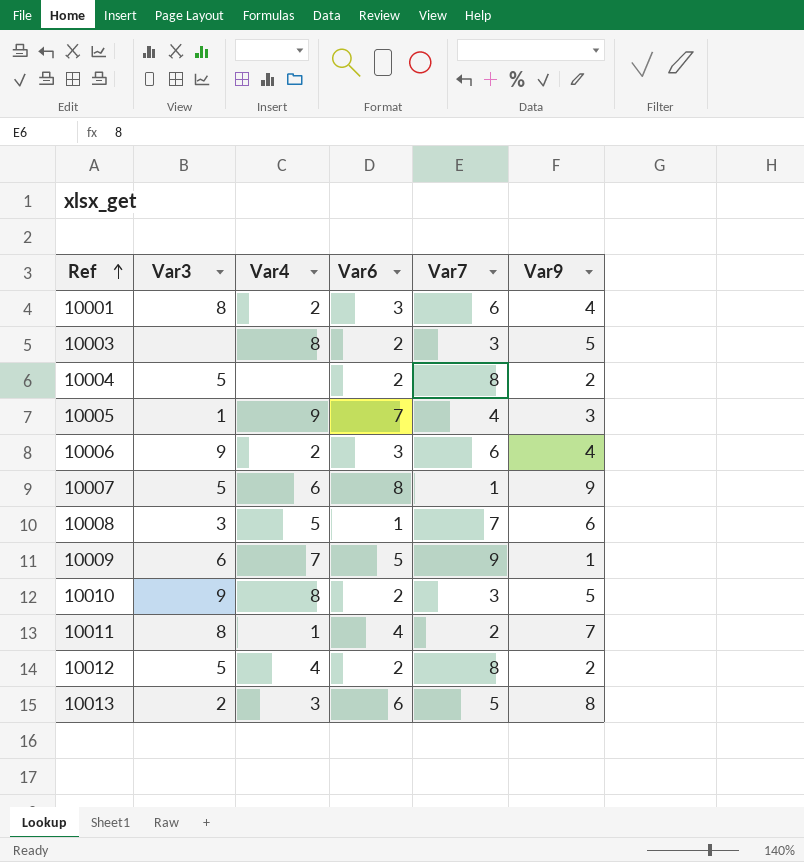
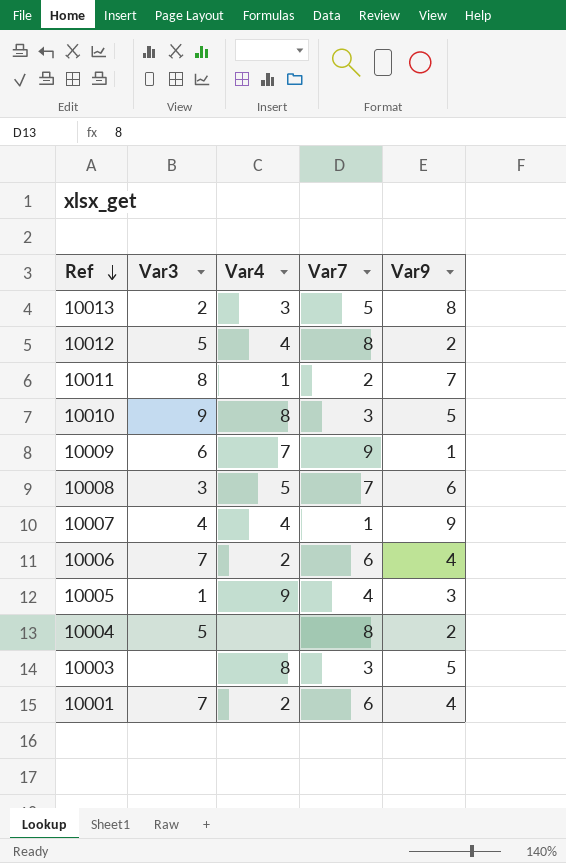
row order: Ref ascending -> Ref descending
column Var6 | position: 4 -> none
10007 | Var3: 5 -> 4
10007 | Var4: 6 -> 4
10006 | Var3: 9 -> 7
10001 | Var3: 8 -> 7

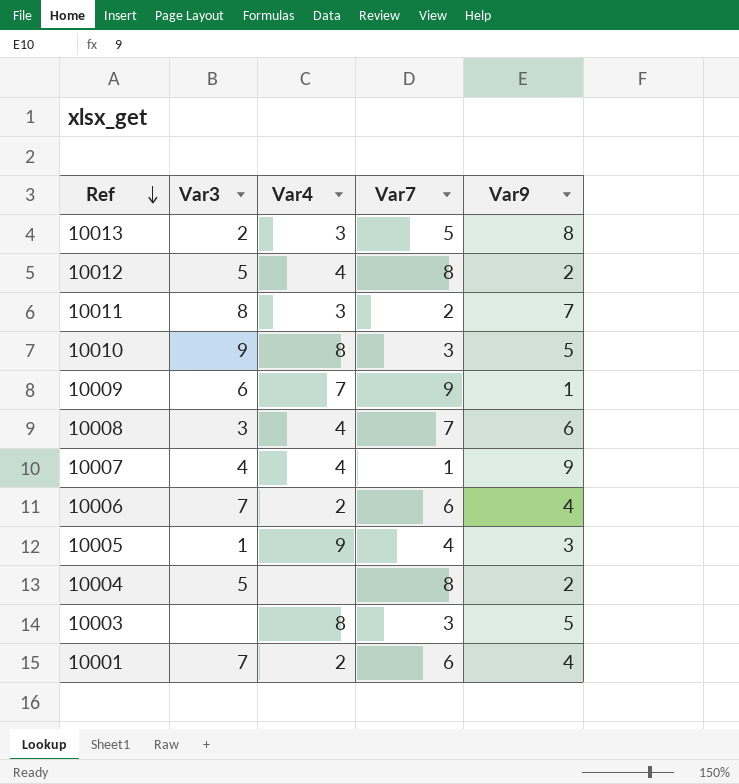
10011 | Var4: 1 -> 3
10008 | Var4: 5 -> 4

